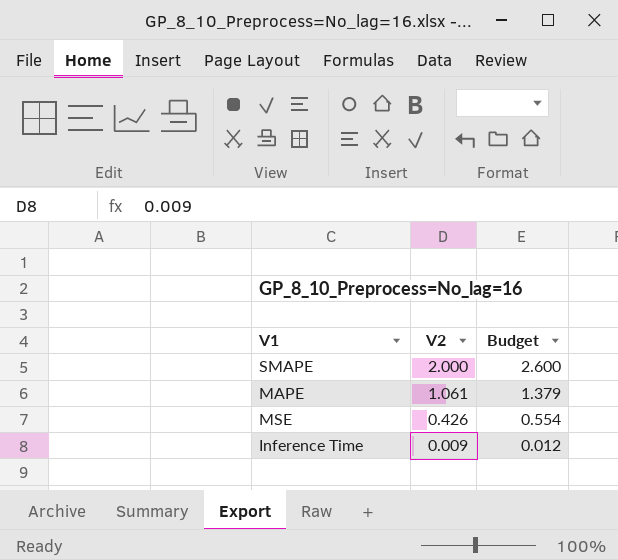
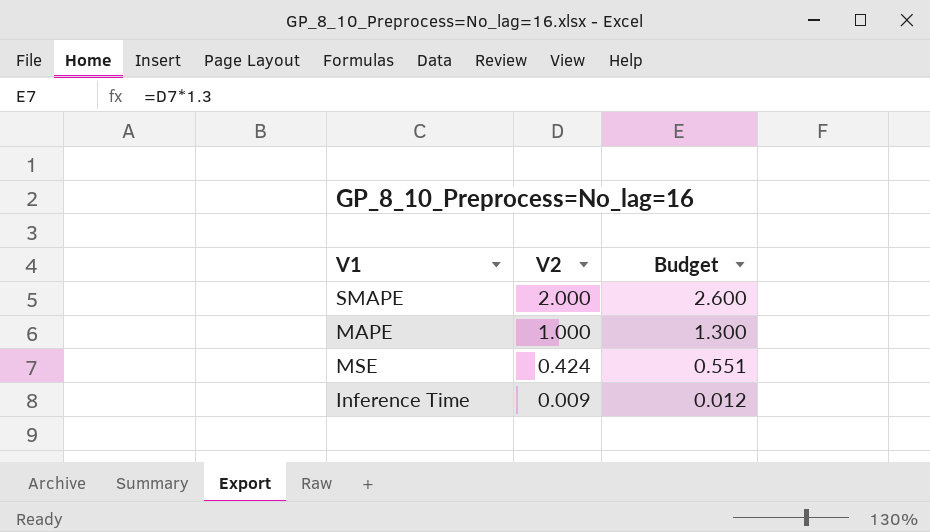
MAPE | V2: 1.061 -> 1.000
MAPE | Budget: 1.379 -> 1.300
MSE | V2: 0.426 -> 0.424
MSE | Budget: 0.554 -> 0.551

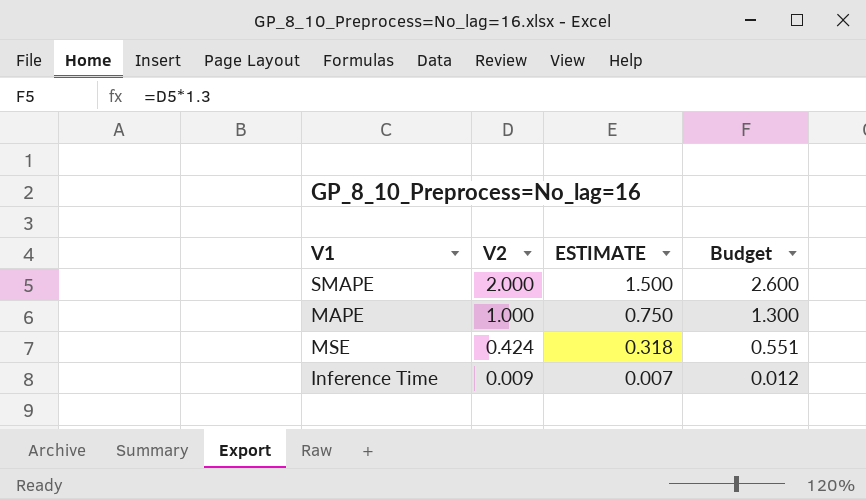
column ESTIMATE | formula: none -> [V2] * 0.75

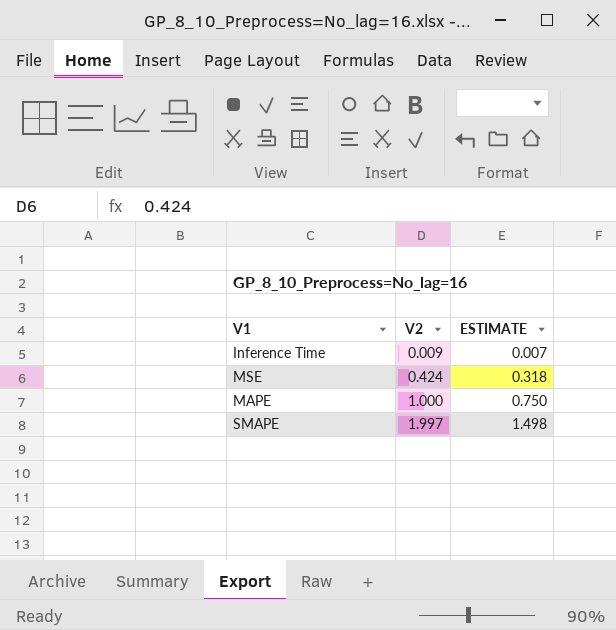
row order: V2 descending -> V2 ascending
column Budget | formula: [V2] * 1.3 -> none
SMAPE | V2: 2.000 -> 1.997
SMAPE | ESTIMATE: 1.500 -> 1.498

